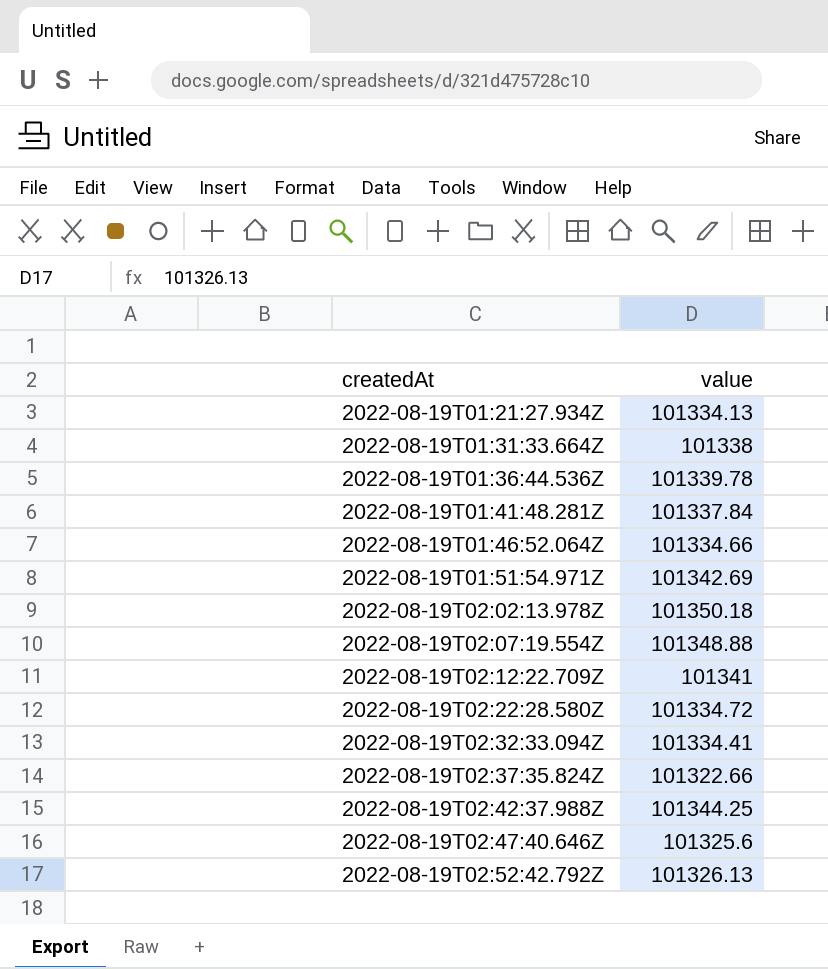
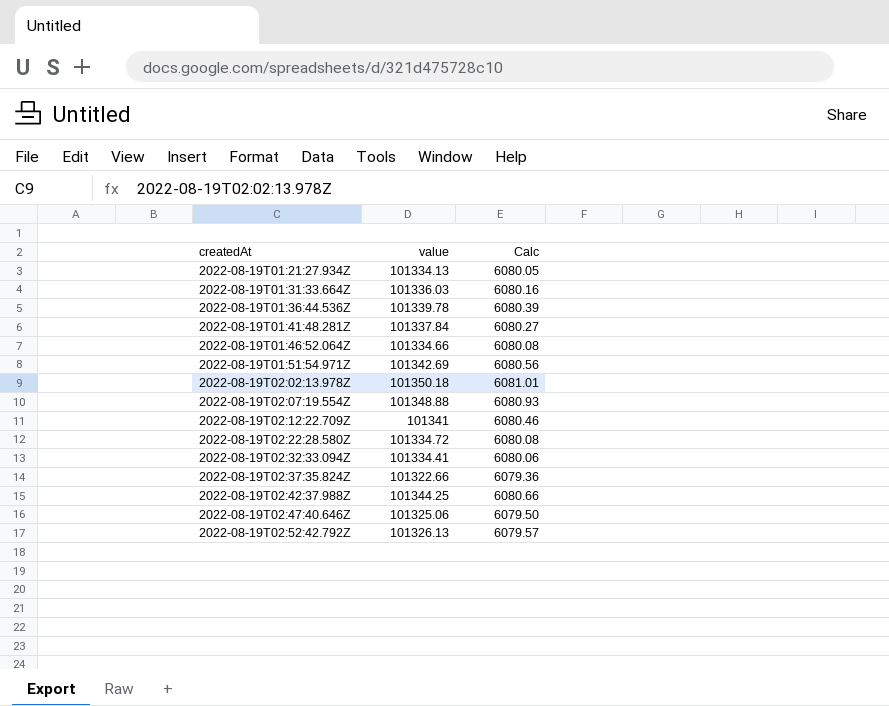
column Calc | formula: none -> [value] * 0.06
2022-08-19T01:31:33.664Z | value: 101338 -> 101336.03
2022-08-19T02:47:40.646Z | value: 101325.6 -> 101325.06

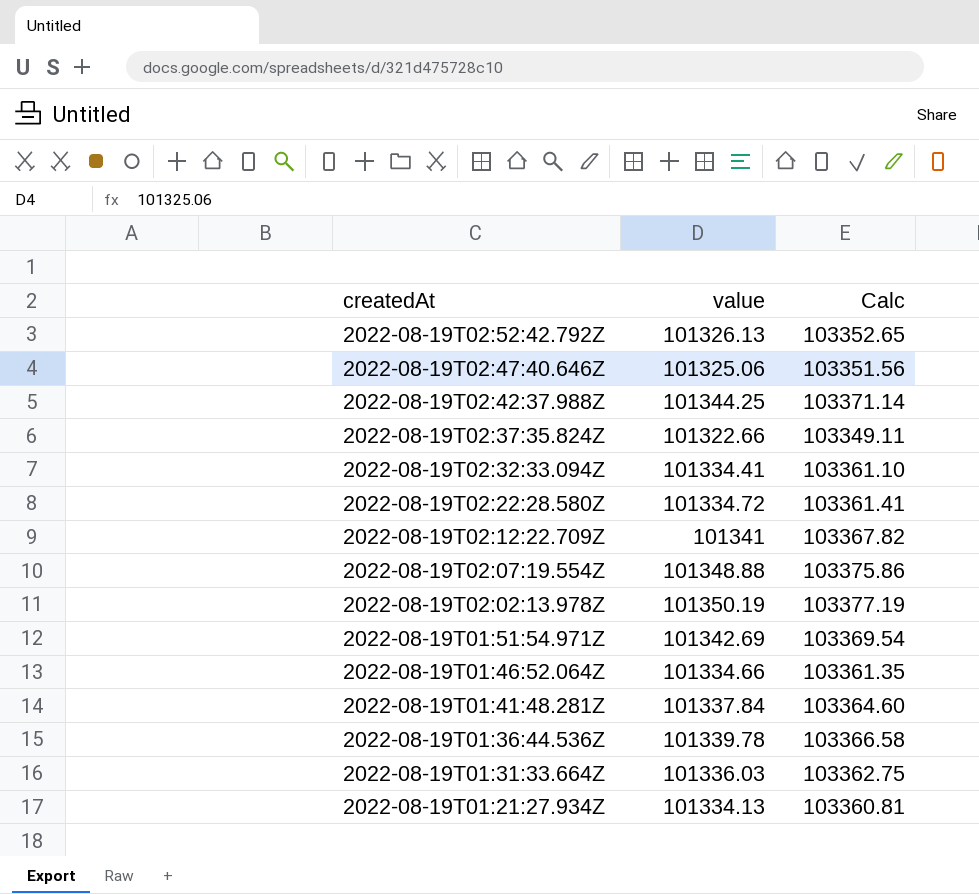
row order: createdAt ascending -> createdAt descending
column Calc | formula: [value] * 0.06 -> [value] * 1.02
2022-08-19T02:02:13.978Z | value: 101350.18 -> 101350.19

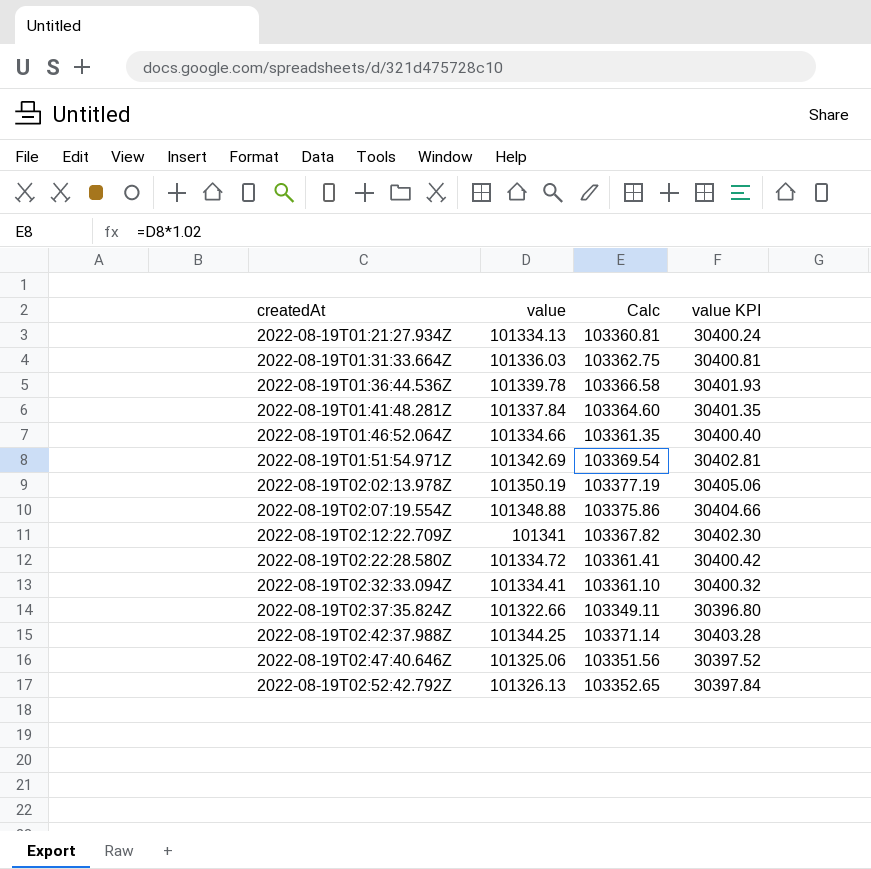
row order: createdAt descending -> createdAt ascending
column value KPI | formula: none -> [value] * 0.3

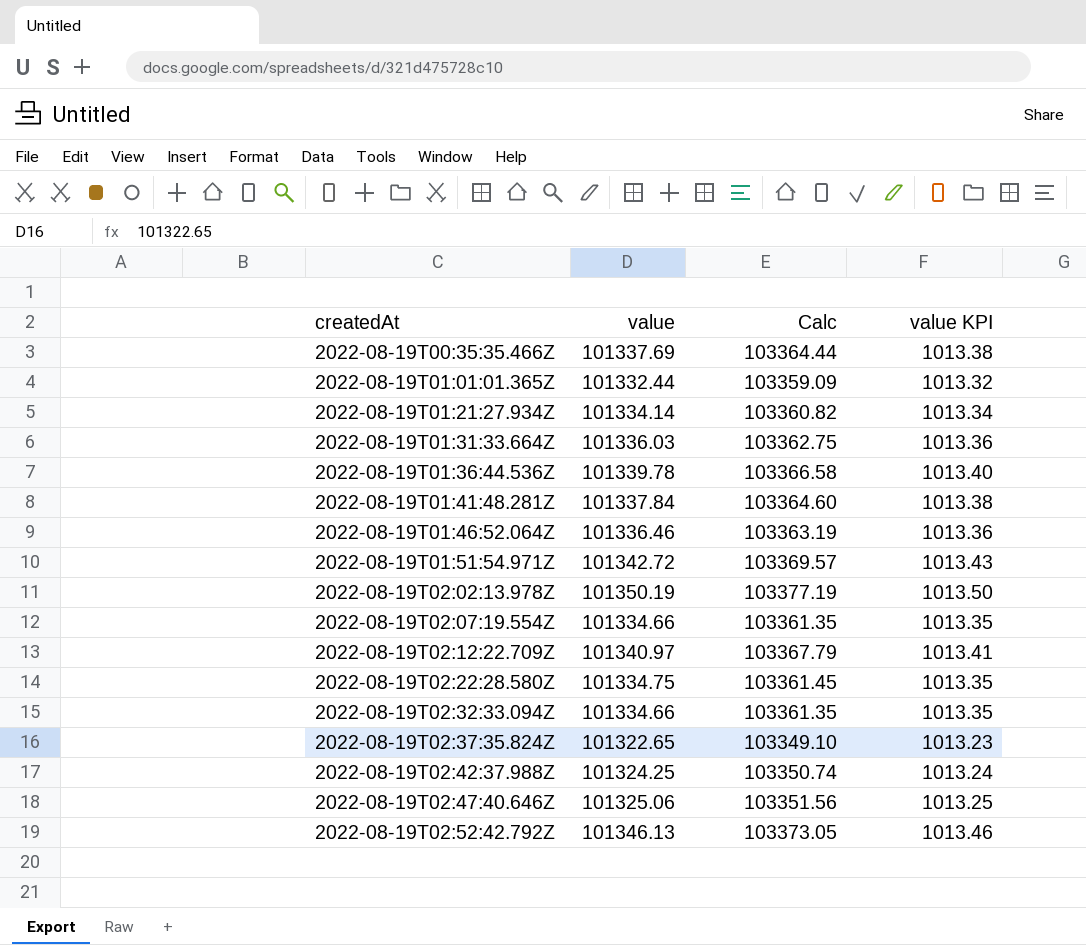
column value KPI | formula: [value] * 0.3 -> [value] * 0.01
row 2022-08-19T00:35:35.466Z: none -> 101337.69 | 103364.44 | 1013.38
row 2022-08-19T01:01:01.365Z: none -> 101332.44 | 103359.09 | 1013.32
2022-08-19T01:21:27.934Z | value: 101334.13 -> 101334.14
2022-08-19T01:21:27.934Z | Calc: 103360.81 -> 103360.82
2022-08-19T01:46:52.064Z | value: 101334.66 -> 101336.46
2022-08-19T01:46:52.064Z | Calc: 103361.35 -> 103363.19
2022-08-19T01:51:54.971Z | value: 101342.69 -> 101342.72
2022-08-19T01:51:54.971Z | Calc: 103369.54 -> 103369.57
2022-08-19T02:07:19.554Z | value: 101348.88 -> 101334.66
2022-08-19T02:07:19.554Z | Calc: 103375.86 -> 103361.35
2022-08-19T02:12:22.709Z | value: 101341 -> 101340.97
2022-08-19T02:12:22.709Z | Calc: 103367.82 -> 103367.79
2022-08-19T02:22:28.580Z | value: 101334.72 -> 101334.75
2022-08-19T02:22:28.580Z | Calc: 103361.41 -> 103361.45
2022-08-19T02:32:33.094Z | value: 101334.41 -> 101334.66
2022-08-19T02:32:33.094Z | Calc: 103361.10 -> 103361.35
2022-08-19T02:37:35.824Z | value: 101322.66 -> 101322.65
2022-08-19T02:37:35.824Z | Calc: 103349.11 -> 103349.10
2022-08-19T02:42:37.988Z | value: 101344.25 -> 101324.25
2022-08-19T02:42:37.988Z | Calc: 103371.14 -> 103350.74
2022-08-19T02:52:42.792Z | value: 101326.13 -> 101346.13
2022-08-19T02:52:42.792Z | Calc: 103352.65 -> 103373.05

